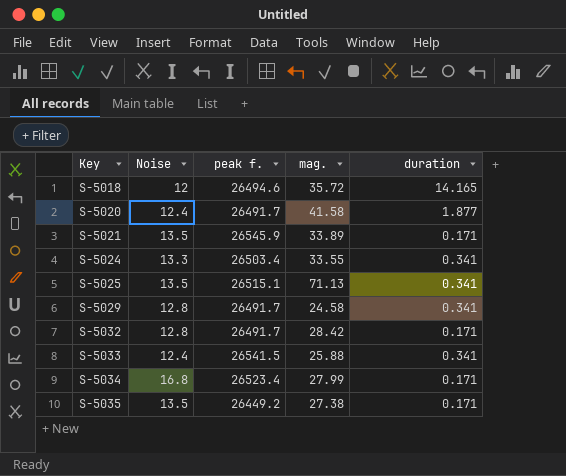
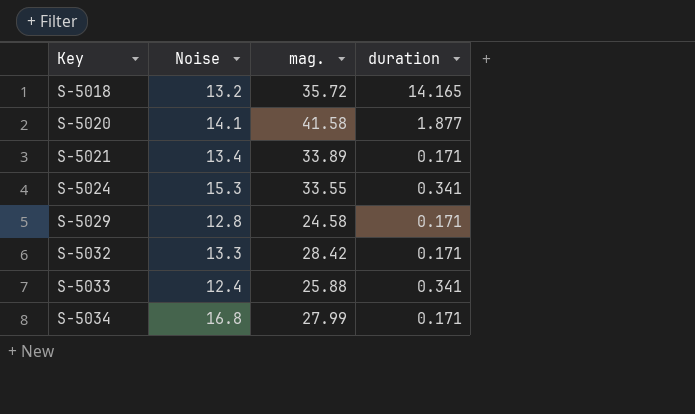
column peak f. | position: 3 -> none
row S-5025: 13.5 | 26515.1 | 71.13 | 0.341 -> none
row S-5035: 13.5 | 26449.2 | 27.38 | 0.171 -> none
S-5018 | Noise: 12 -> 13.2
S-5020 | Noise: 12.4 -> 14.1
S-5021 | Noise: 13.5 -> 13.4
S-5024 | Noise: 13.3 -> 15.3
S-5029 | duration: 0.341 -> 0.171
S-5032 | Noise: 12.8 -> 13.3

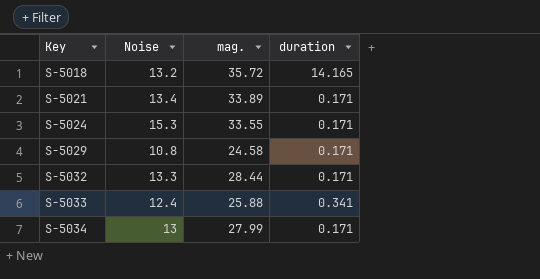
row S-5020: 14.1 | 41.58 | 1.877 -> none
S-5024 | duration: 0.341 -> 0.171
S-5029 | Noise: 12.8 -> 10.8
S-5032 | mag.: 28.42 -> 28.44
S-5034 | Noise: 16.8 -> 13

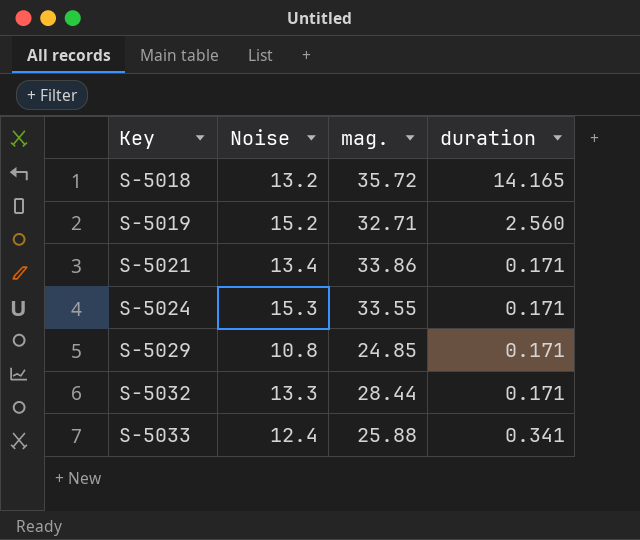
row S-5034: 13 | 27.99 | 0.171 -> none
row S-5019: none -> 15.2 | 32.71 | 2.560
S-5021 | mag.: 33.89 -> 33.86
S-5029 | mag.: 24.58 -> 24.85

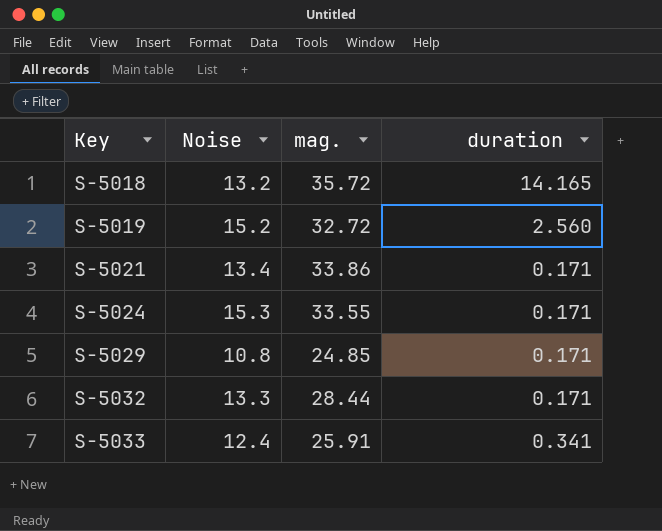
S-5019 | mag.: 32.71 -> 32.72
S-5033 | mag.: 25.88 -> 25.91

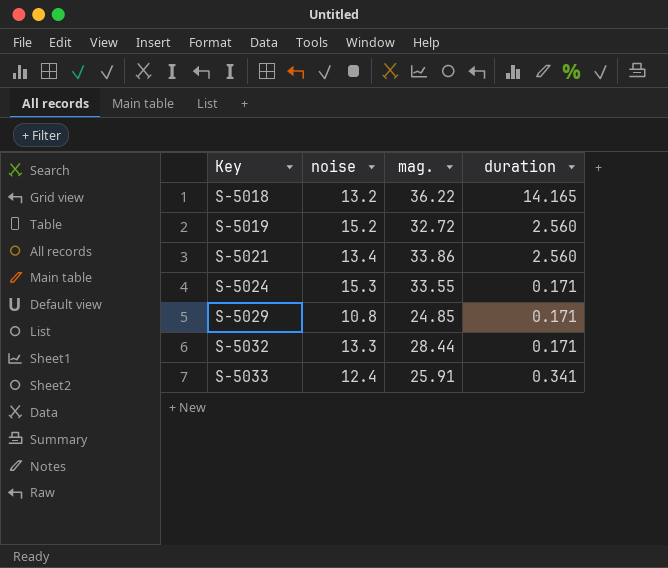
column name: Noise -> noise
S-5018 | mag.: 35.72 -> 36.22
S-5021 | duration: 0.171 -> 2.560

